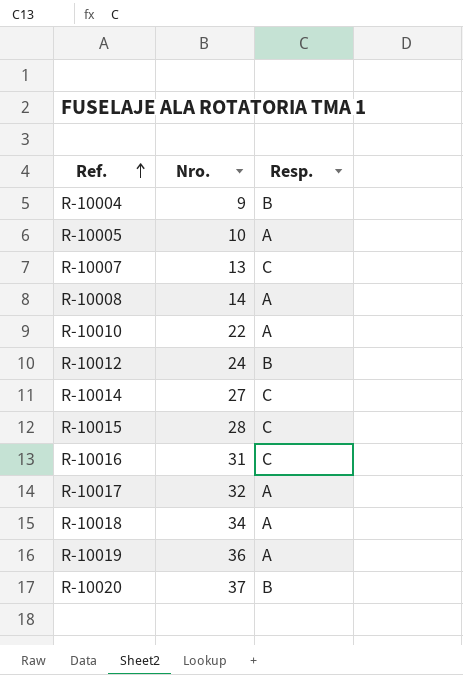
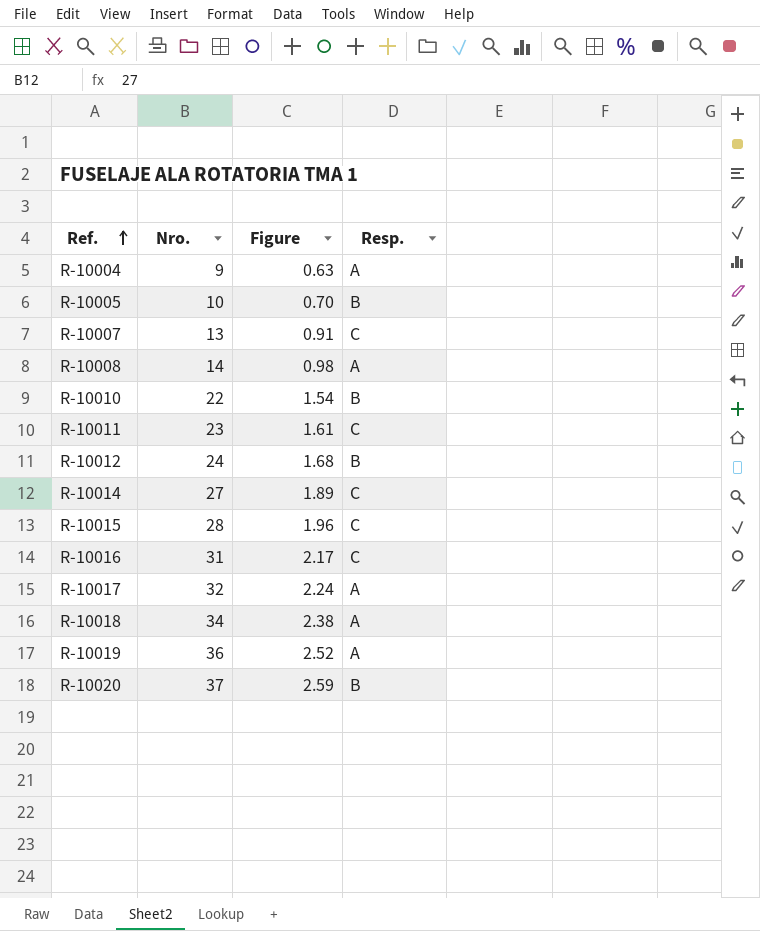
column Figure | formula: none -> [Nro.] * 0.07
R-10004 | Resp.: B -> A
R-10005 | Resp.: A -> B
R-10010 | Resp.: A -> B
row R-10011: none -> 23 | 1.61 | C

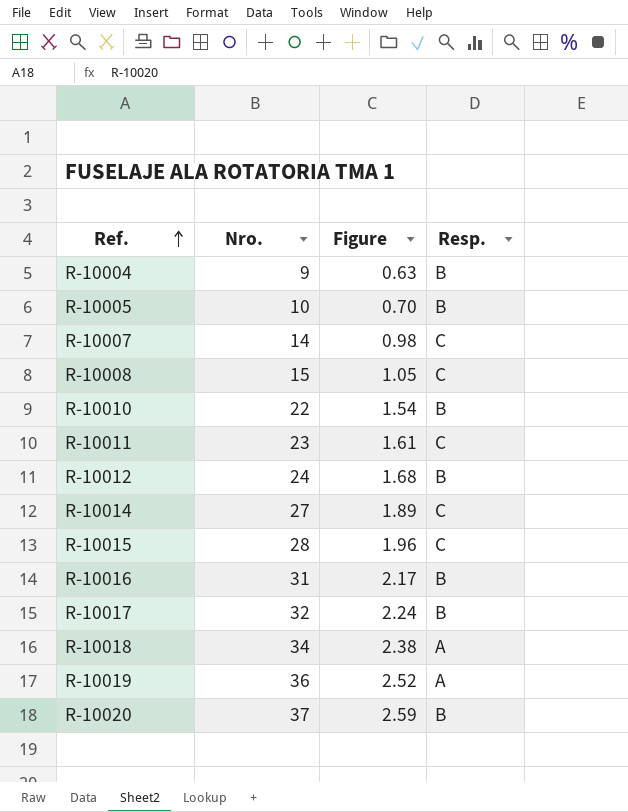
R-10004 | Resp.: A -> B
R-10007 | Nro.: 13 -> 14
R-10007 | Figure: 0.91 -> 0.98
R-10008 | Nro.: 14 -> 15
R-10008 | Figure: 0.98 -> 1.05
R-10008 | Resp.: A -> C
R-10016 | Resp.: C -> B
R-10017 | Resp.: A -> B

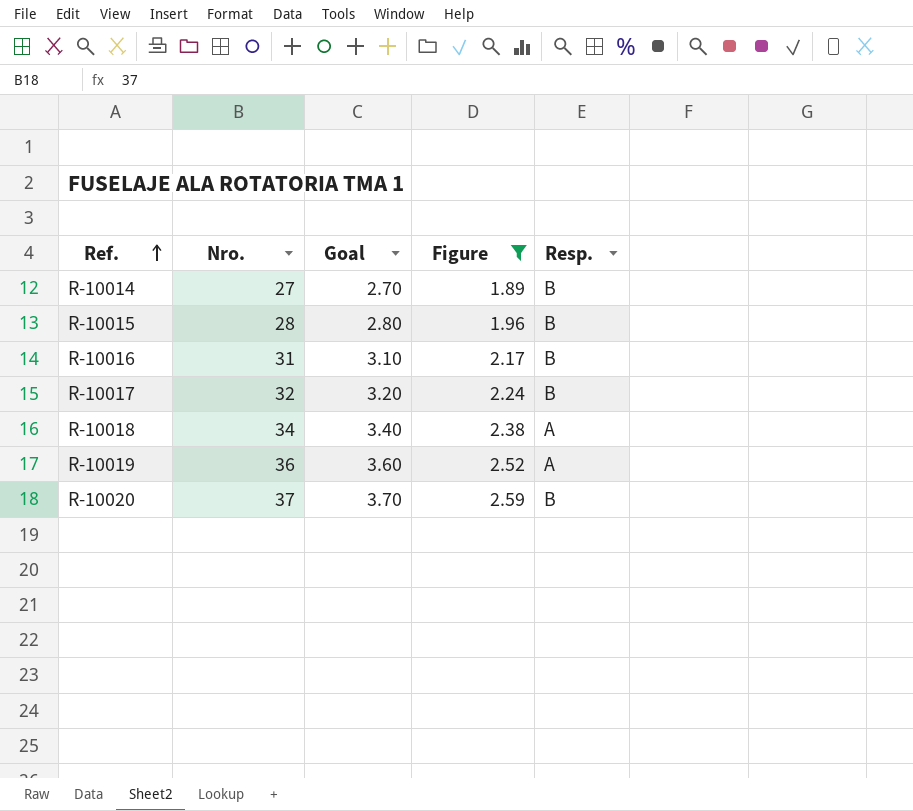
filter: none -> Figure >= 1.89
column Goal | formula: none -> [Nro.] * 0.1
R-10014 | Resp.: C -> B
R-10015 | Resp.: C -> B

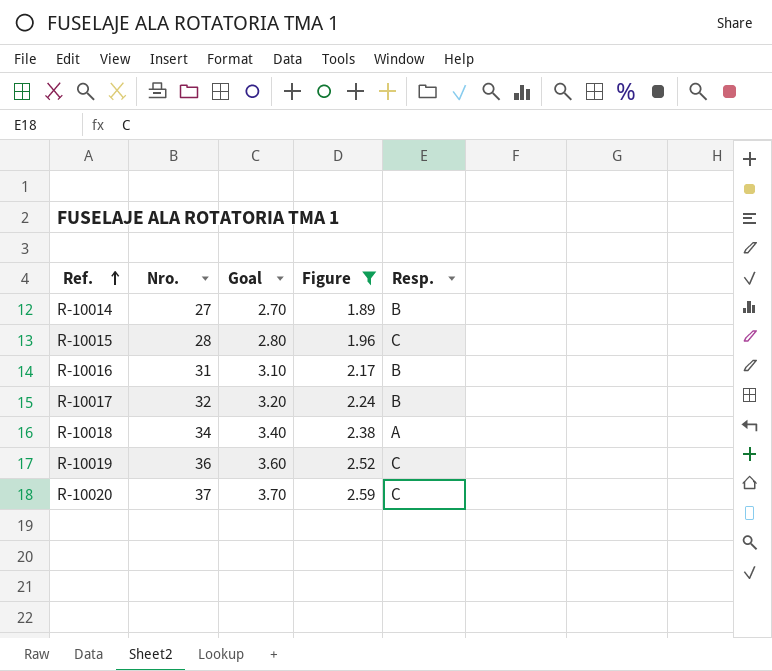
R-10015 | Resp.: B -> C
R-10019 | Resp.: A -> C
R-10020 | Resp.: B -> C

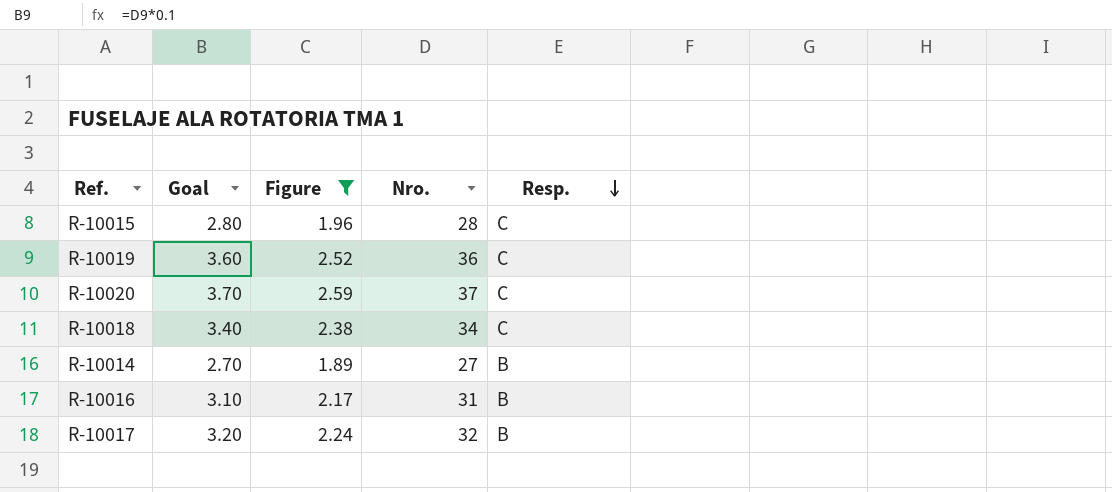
row order: Ref. ascending -> Resp. descending
column Nro. | position: 2 -> 4
R-10018 | Resp.: A -> C

